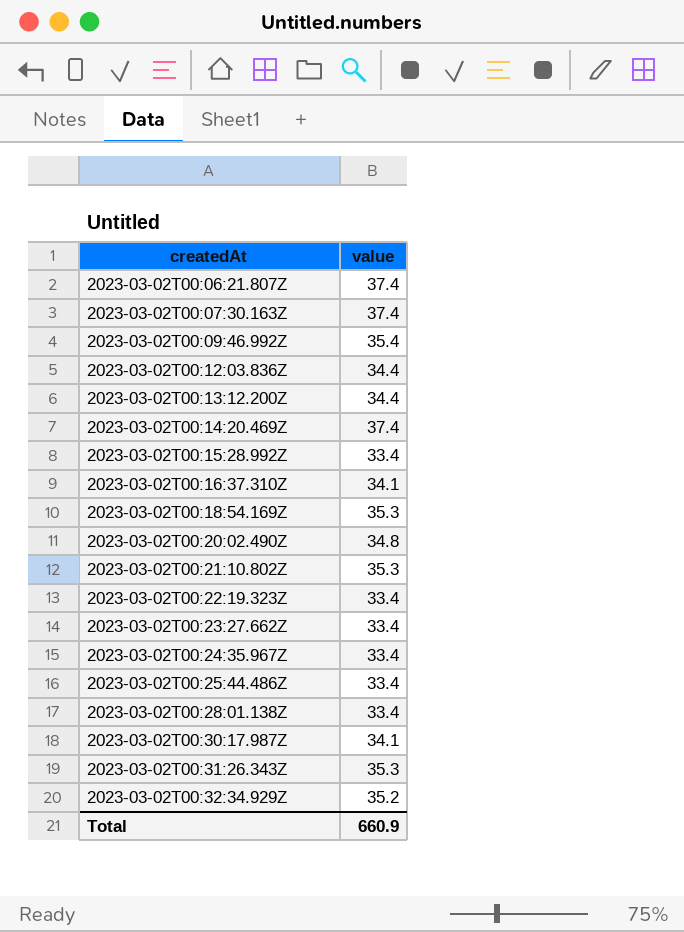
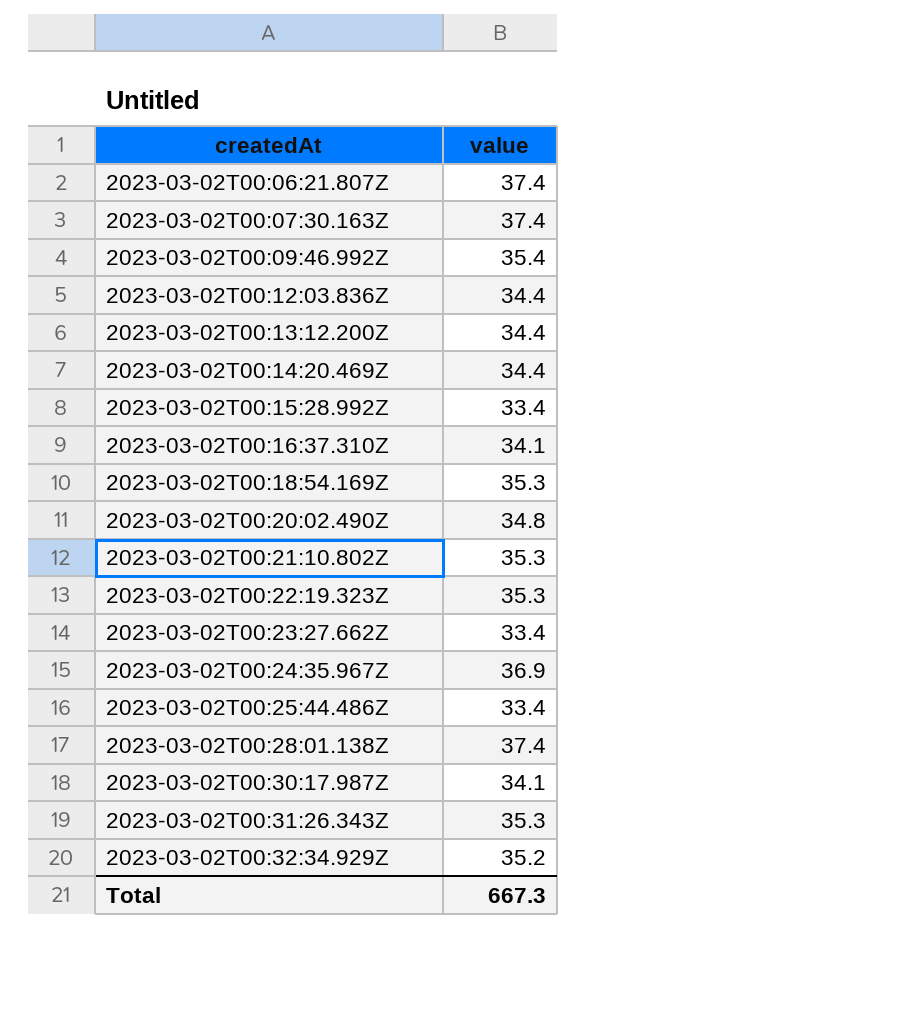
2023-03-02T00:14:20.469Z | value: 37.4 -> 34.4
2023-03-02T00:22:19.323Z | value: 33.4 -> 35.3
2023-03-02T00:24:35.967Z | value: 33.4 -> 36.9
2023-03-02T00:28:01.138Z | value: 33.4 -> 37.4
Total | value: 660.9 -> 667.3

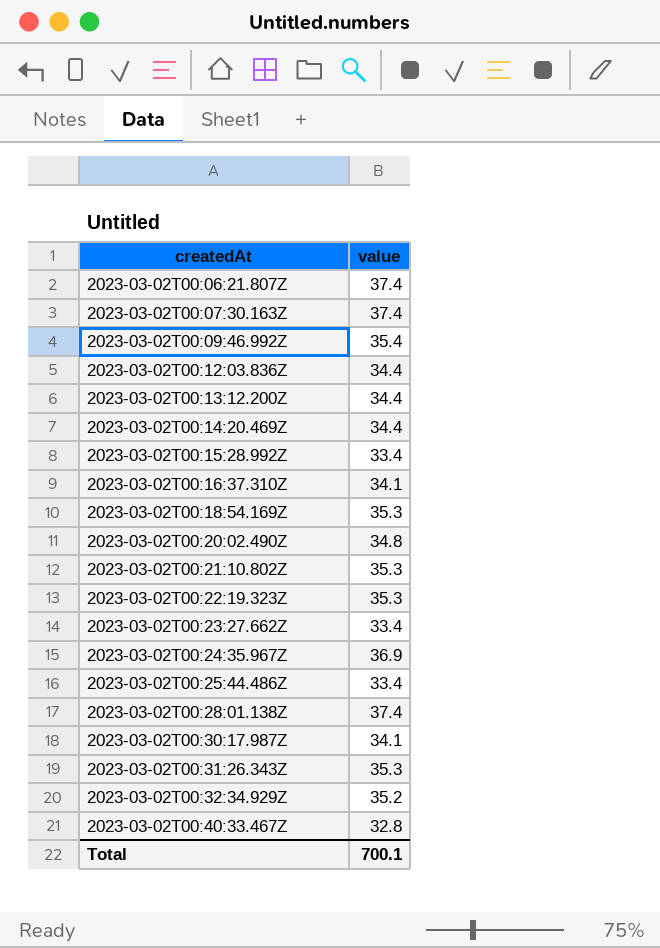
row 2023-03-02T00:40:33.467Z: none -> 32.8
Total | value: 667.3 -> 700.1

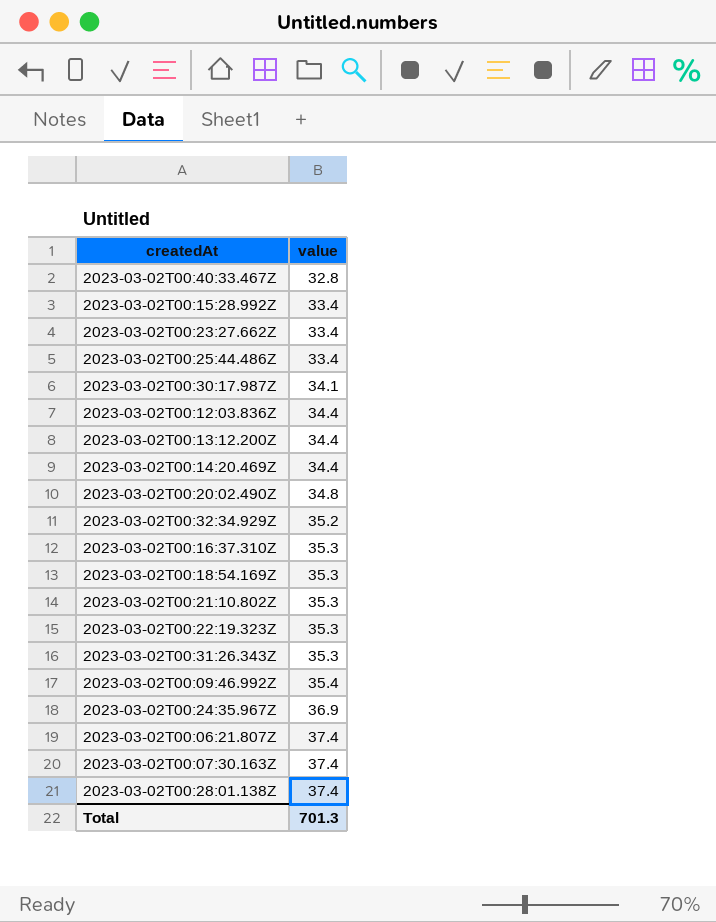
row order: createdAt ascending -> value ascending
2023-03-02T00:16:37.310Z | value: 34.1 -> 35.3
Total | value: 700.1 -> 701.3

